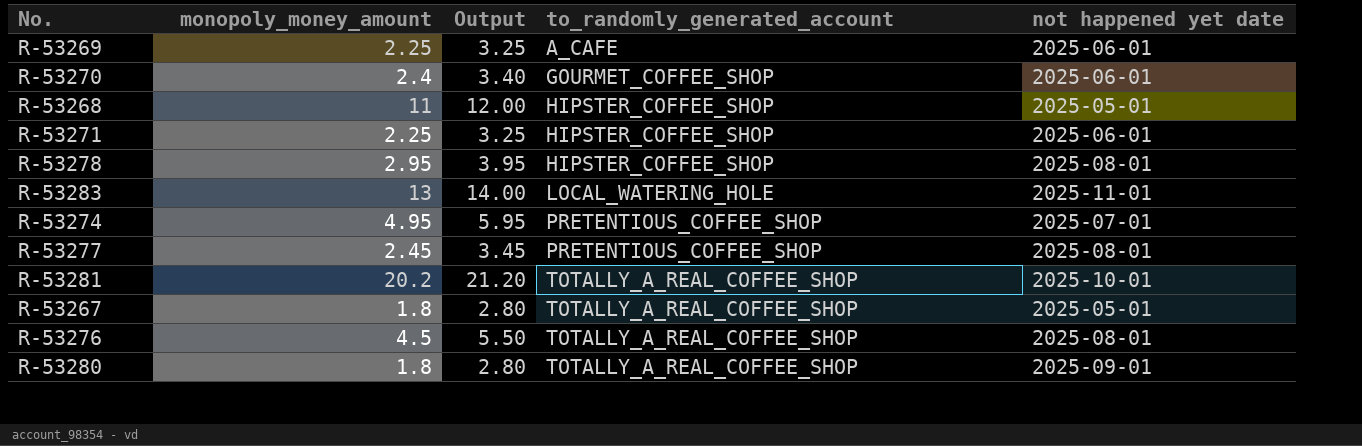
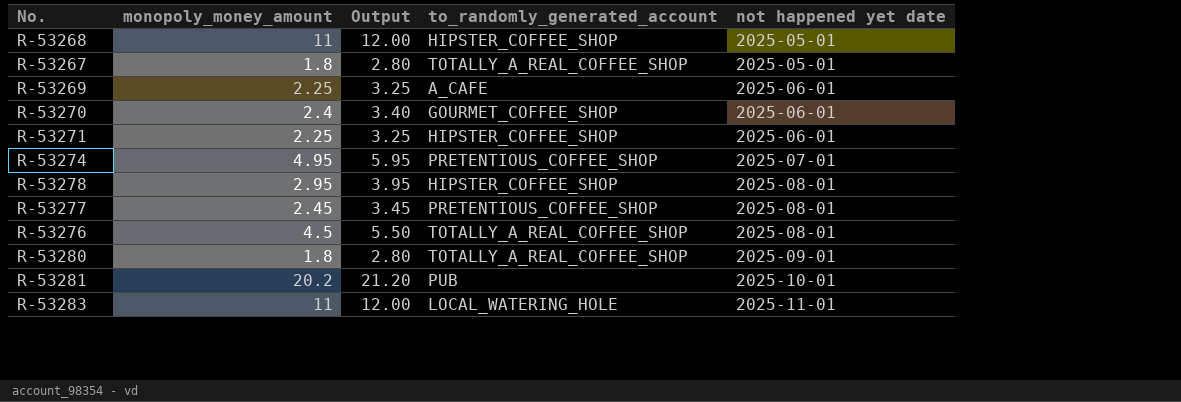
row order: to_randomly_generated_account ascending -> not happened yet date ascending
R-53281 | to_randomly_generated_account: TOTALLY_A_REAL_COFFEE_SHOP -> PUB
R-53283 | monopoly_money_amount: 13 -> 11
R-53283 | Output: 14.00 -> 12.00

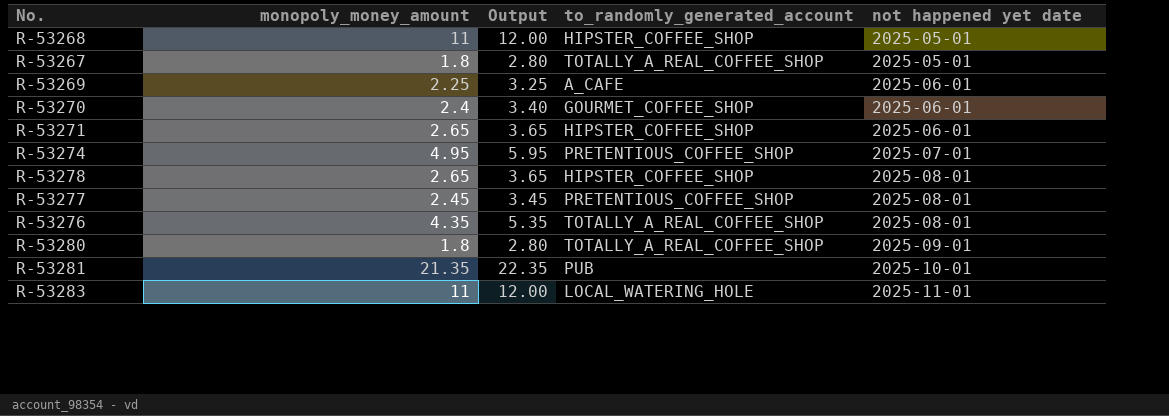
R-53271 | monopoly_money_amount: 2.25 -> 2.65
R-53271 | Output: 3.25 -> 3.65
R-53278 | monopoly_money_amount: 2.95 -> 2.65
R-53278 | Output: 3.95 -> 3.65
R-53276 | monopoly_money_amount: 4.5 -> 4.35
R-53276 | Output: 5.50 -> 5.35
R-53281 | monopoly_money_amount: 20.2 -> 21.35
R-53281 | Output: 21.20 -> 22.35

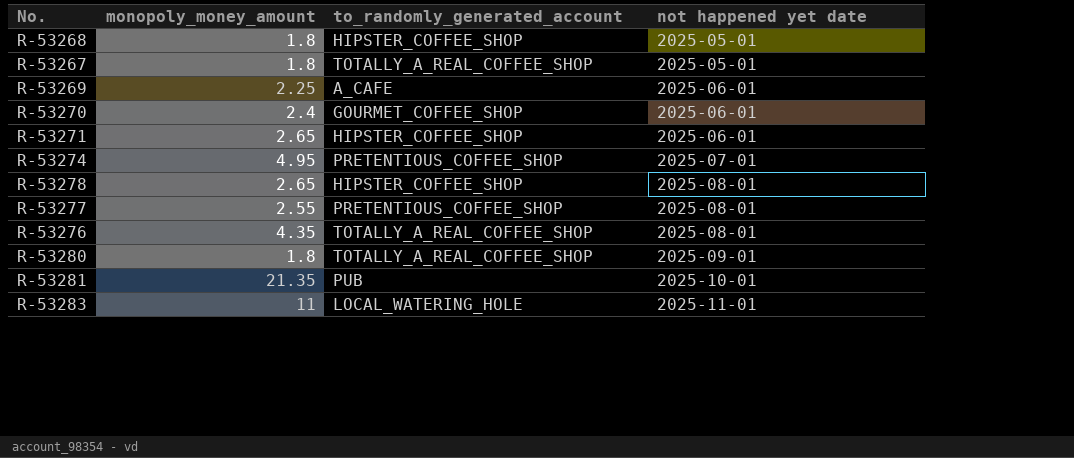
column Output | formula: [monopoly_money_amount] + 1 -> none
R-53268 | monopoly_money_amount: 11 -> 1.8
R-53277 | monopoly_money_amount: 2.45 -> 2.55

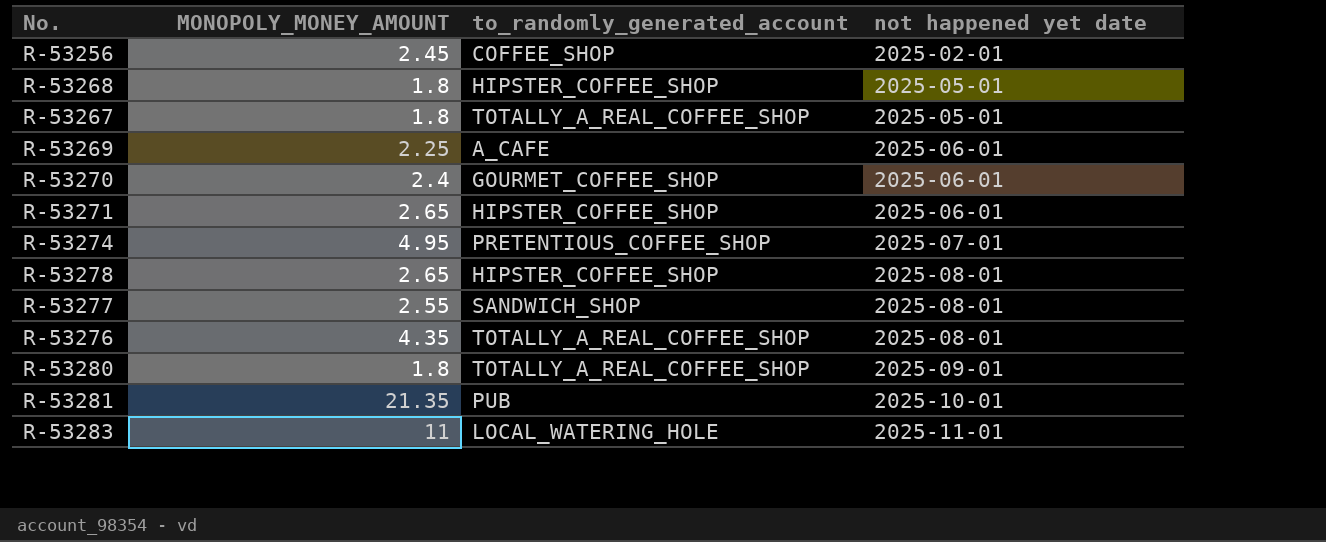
column name: monopoly_money_amount -> MONOPOLY_MONEY_AMOUNT
row R-53256: none -> 2.45 | COFFEE_SHOP | 2025-02-01
R-53277 | to_randomly_generated_account: PRETENTIOUS_COFFEE_SHOP -> SANDWICH_SHOP

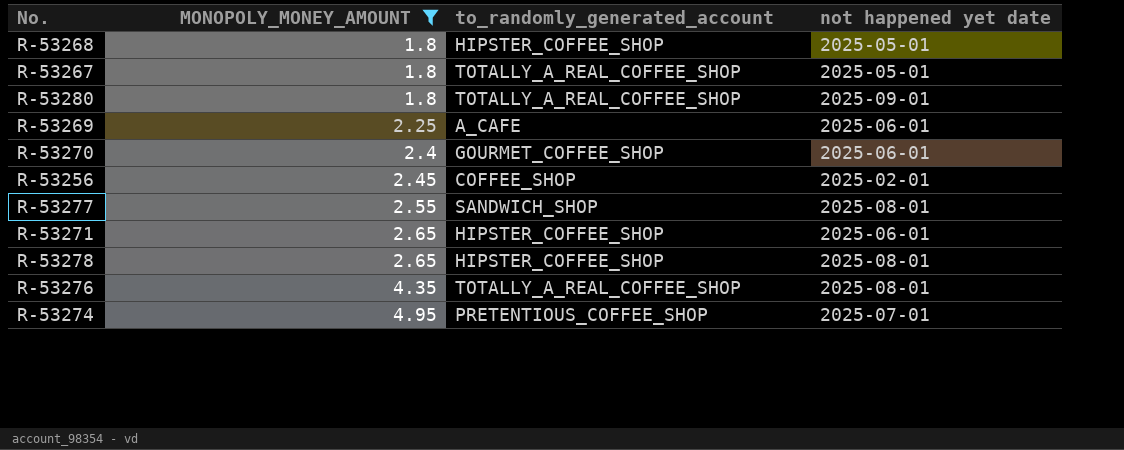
filter: none -> MONOPOLY_MONEY_AMOUNT <= 4.95
row order: not happened yet date ascending -> MONOPOLY_MONEY_AMOUNT ascending

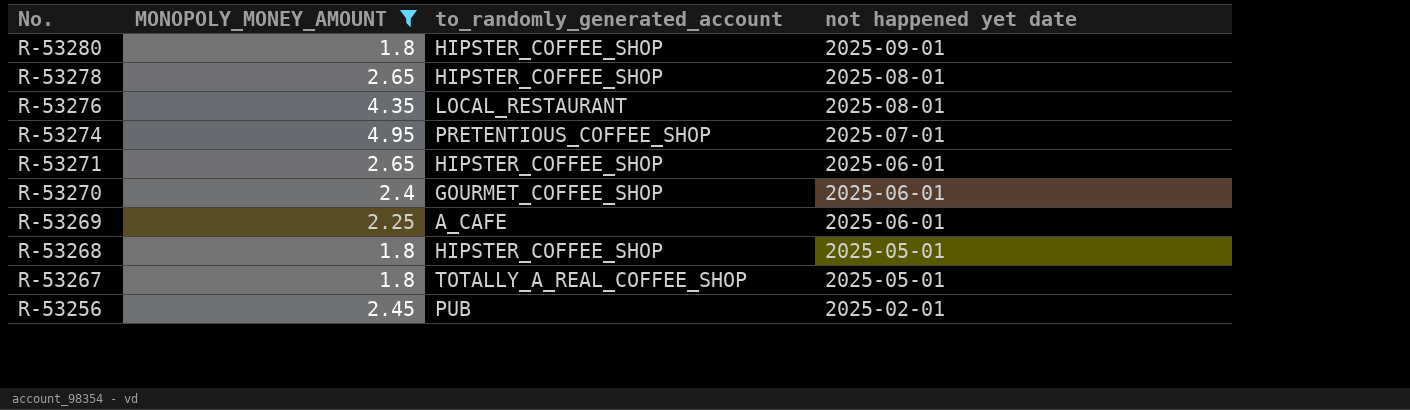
row order: MONOPOLY_MONEY_AMOUNT ascending -> No. descending
row R-53277: 2.55 | SANDWICH_SHOP | 2025-08-01 -> none
R-53280 | to_randomly_generated_account: TOTALLY_A_REAL_COFFEE_SHOP -> HIPSTER_COFFEE_SHOP
R-53276 | to_randomly_generated_account: TOTALLY_A_REAL_COFFEE_SHOP -> LOCAL_RESTAURANT
R-53256 | to_randomly_generated_account: COFFEE_SHOP -> PUB

